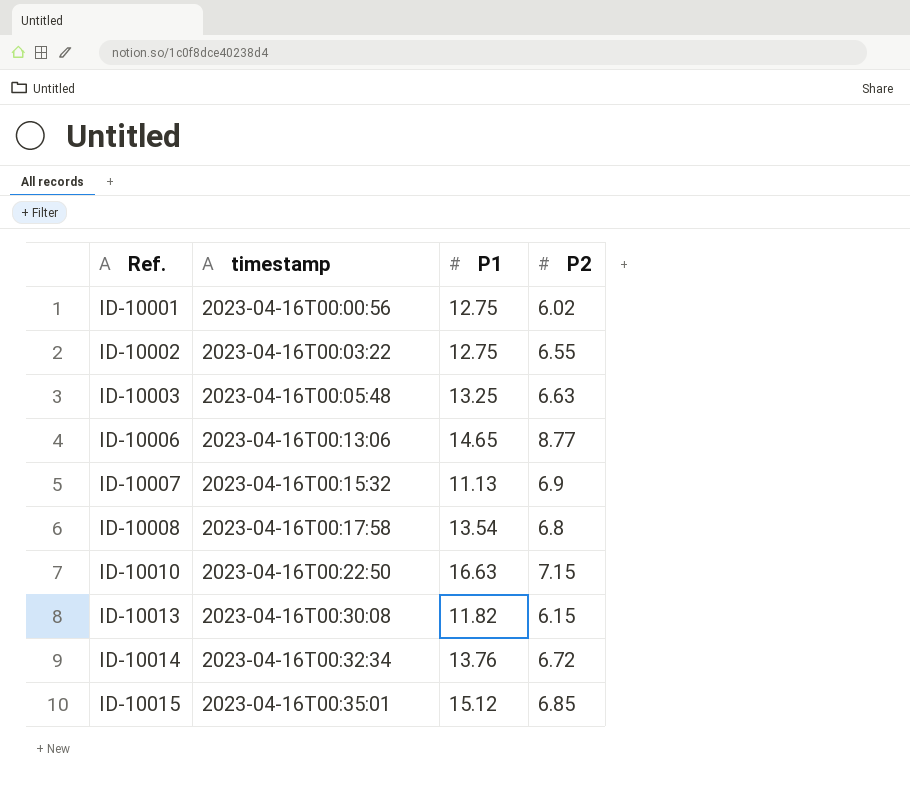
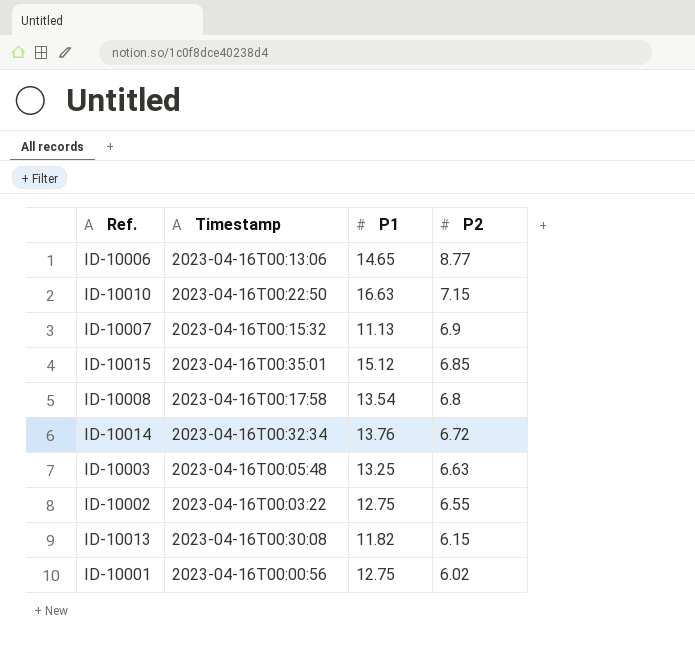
row order: Ref. ascending -> P2 descending
column name: timestamp -> Timestamp

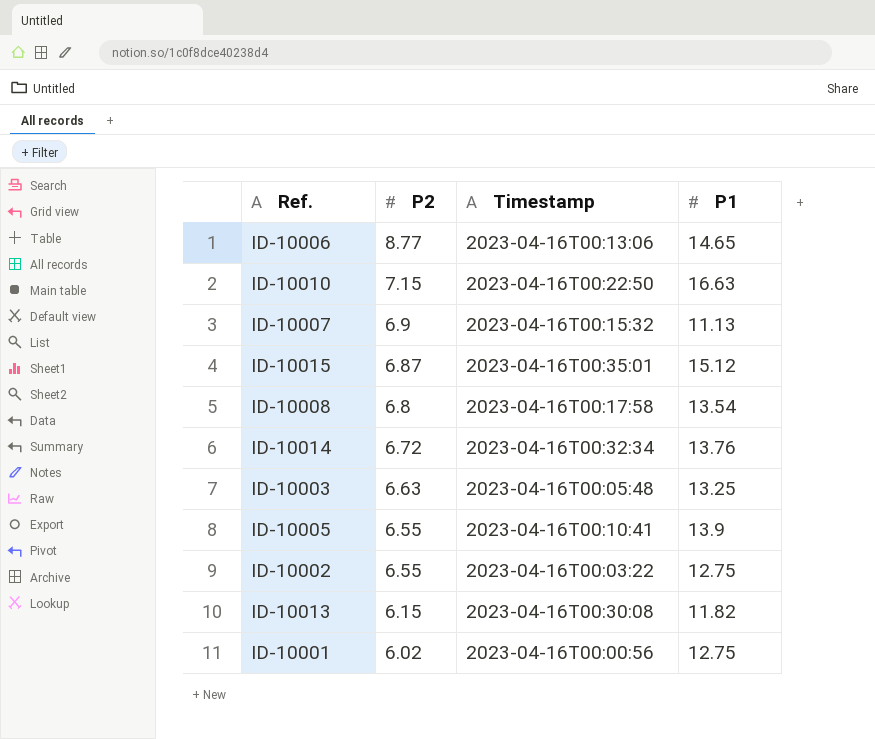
column P2 | position: 4 -> 2
ID-10015 | P2: 6.85 -> 6.87
row ID-10005: none -> 6.55 | 2023-04-16T00:10:41 | 13.9

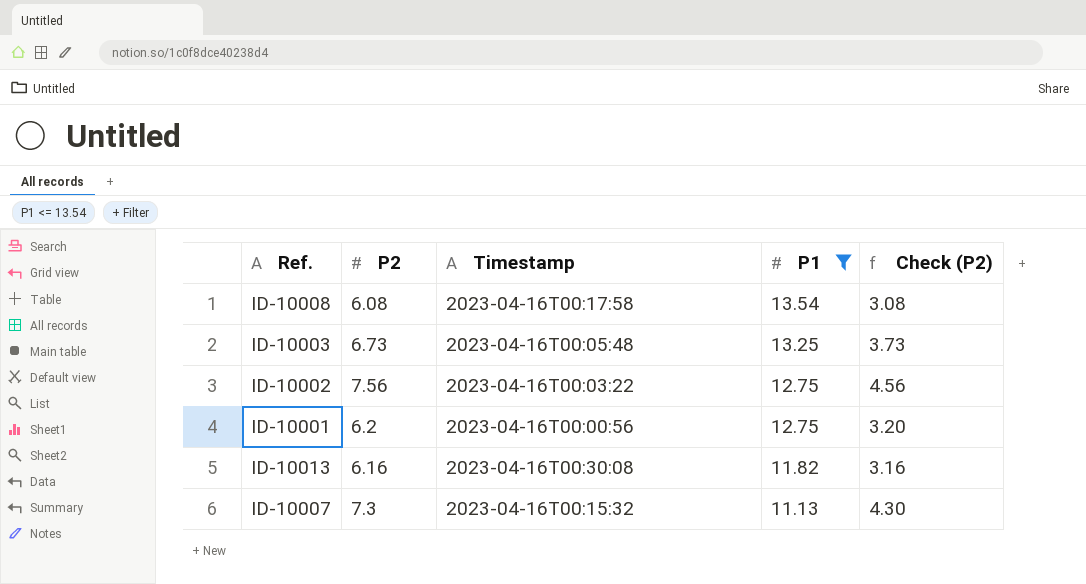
filter: none -> P1 <= 13.54
row order: P2 descending -> P1 descending
column Check (P2) | formula: none -> [P2] - 3
ID-10008 | P2: 6.8 -> 6.08
ID-10003 | P2: 6.63 -> 6.73
ID-10002 | P2: 6.55 -> 7.56
ID-10001 | P2: 6.02 -> 6.2
ID-10013 | P2: 6.15 -> 6.16
ID-10007 | P2: 6.9 -> 7.3

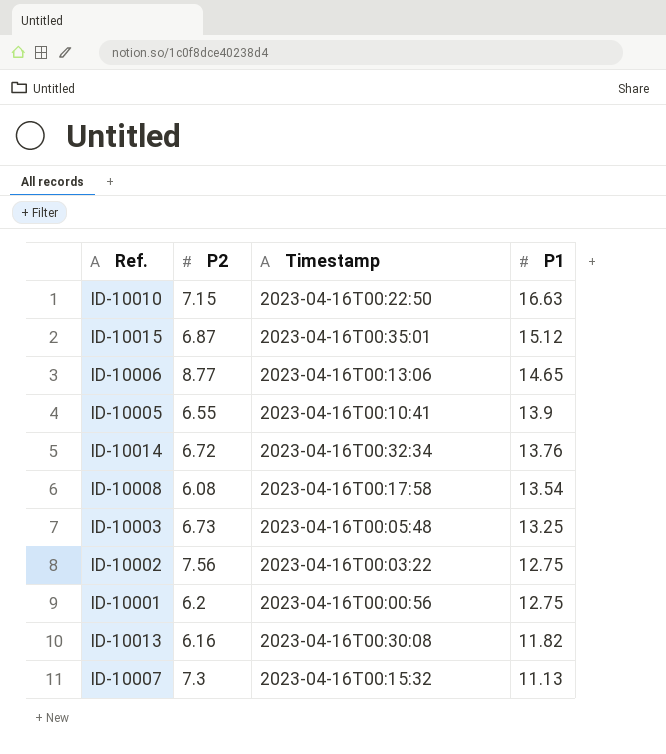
filter: P1 <= 13.54 -> none
column Check (P2) | formula: [P2] - 3 -> none

